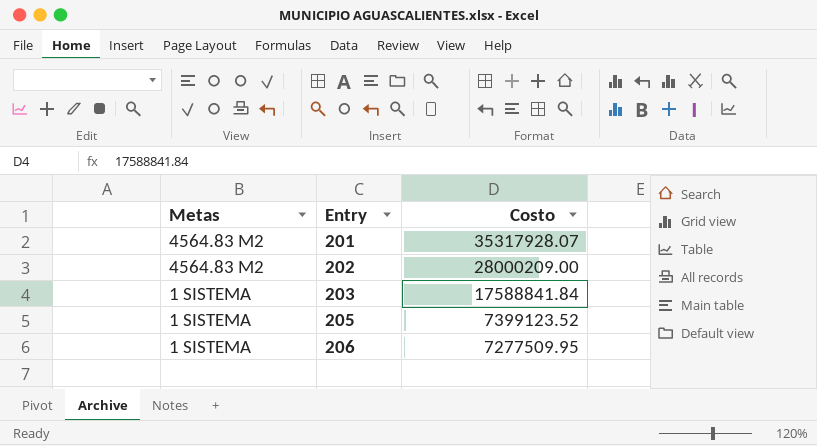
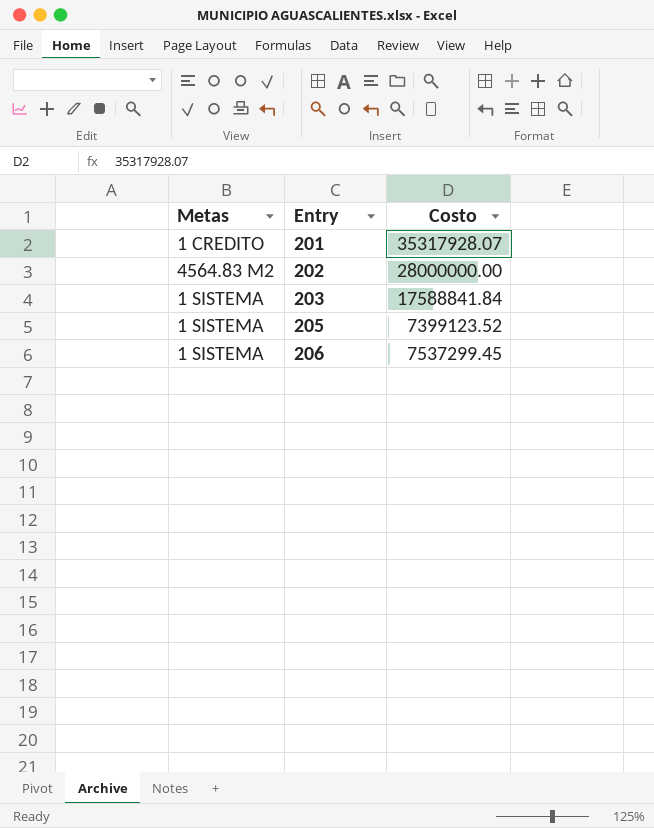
201 | Metas: 4564.83 M2 -> 1 CREDITO
202 | Costo: 28000209.00 -> 28000000.00
206 | Costo: 7277509.95 -> 7537299.45

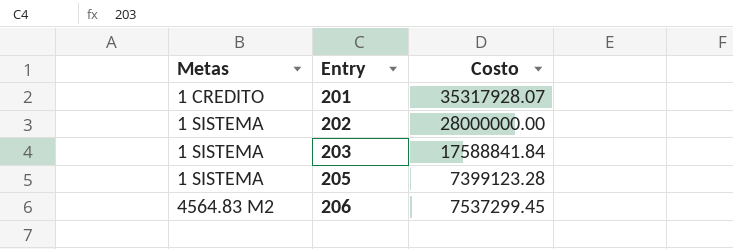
202 | Metas: 4564.83 M2 -> 1 SISTEMA
205 | Costo: 7399123.52 -> 7399123.28
206 | Metas: 1 SISTEMA -> 4564.83 M2

